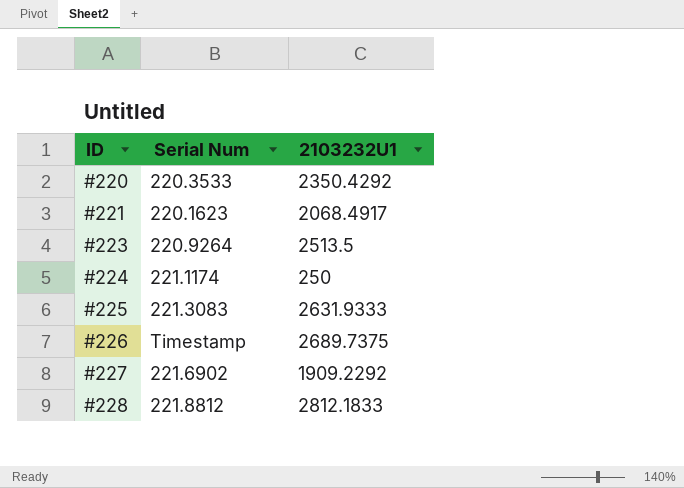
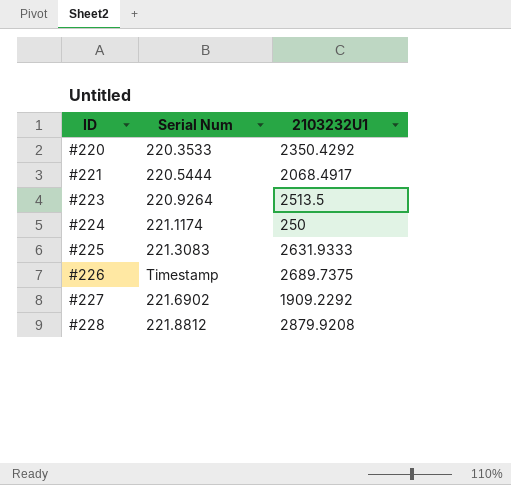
#221 | Serial Num: 220.1623 -> 220.5444
#228 | 2103232U1: 2812.1833 -> 2879.9208

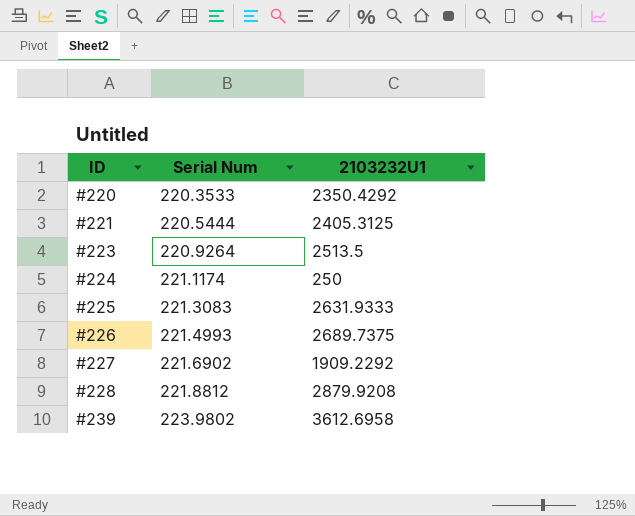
#221 | 2103232U1: 2068.4917 -> 2405.3125
#226 | Serial Num: Timestamp -> 221.4993
row #239: none -> 223.9802 | 3612.6958

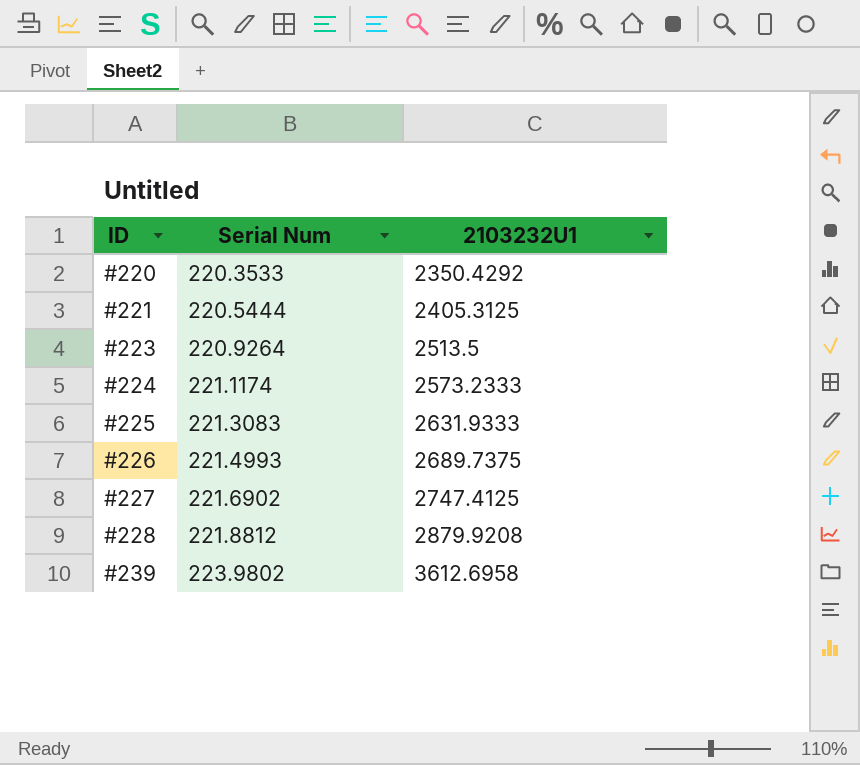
#224 | 2103232U1: 250 -> 2573.2333
#227 | 2103232U1: 1909.2292 -> 2747.4125

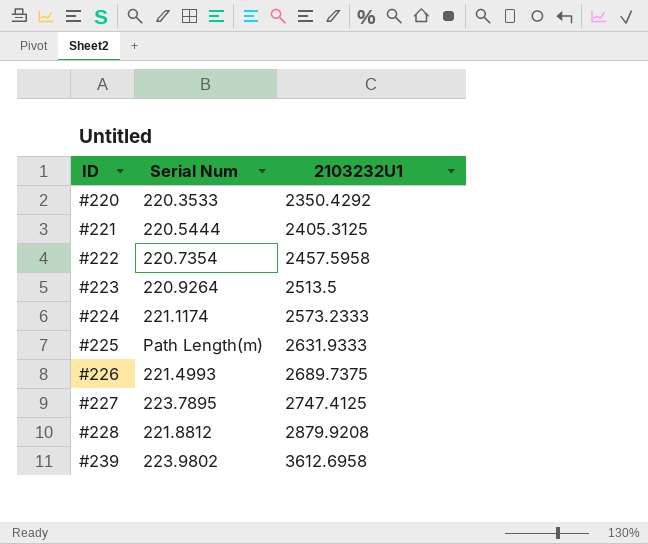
row #222: none -> 220.7354 | 2457.5958
#225 | Serial Num: 221.3083 -> Path Length(m)
#227 | Serial Num: 221.6902 -> 223.7895

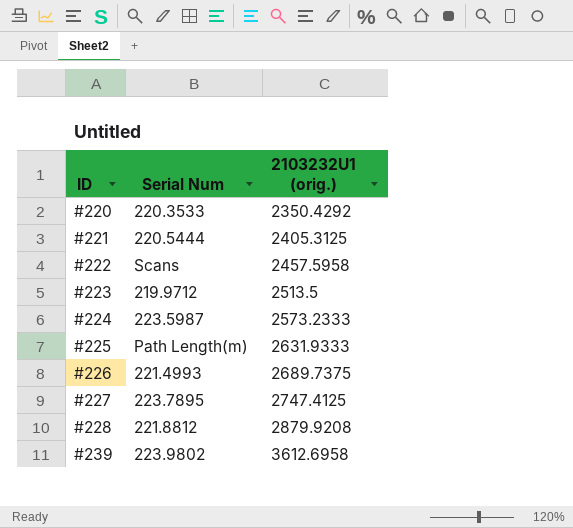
column name: 2103232U1 -> 2103232U1 (orig.)
#222 | Serial Num: 220.7354 -> Scans
#223 | Serial Num: 220.9264 -> 219.9712
#224 | Serial Num: 221.1174 -> 223.5987

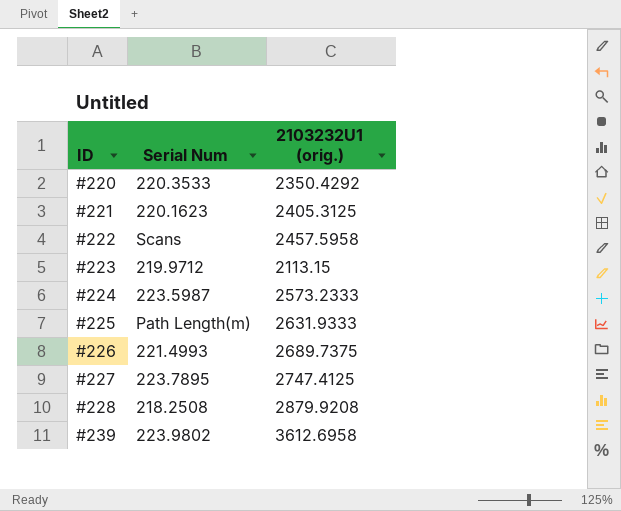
#221 | Serial Num: 220.5444 -> 220.1623
#223 | 2103232U1 (orig.): 2513.5 -> 2113.15
#228 | Serial Num: 221.8812 -> 218.2508

